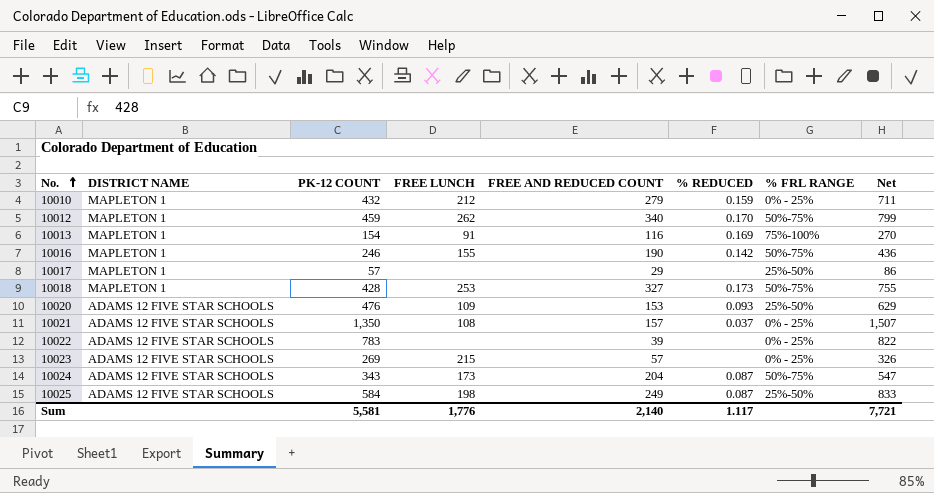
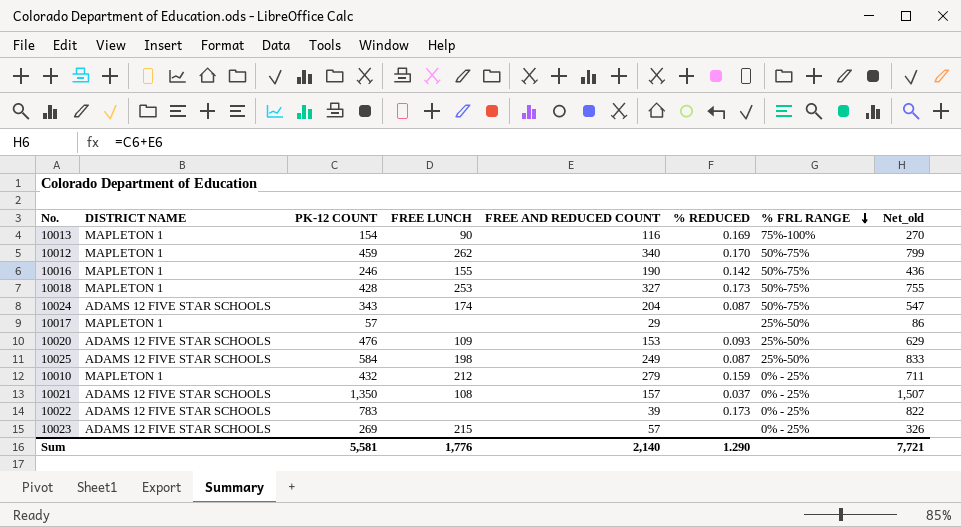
row order: No. ascending -> % FRL RANGE descending
column name: Net -> Net_old
10013 | FREE LUNCH: 91 -> 90
10024 | FREE LUNCH: 173 -> 174
10022 | % REDUCED: none -> 0.173
Sum | % REDUCED: 1.117 -> 1.290

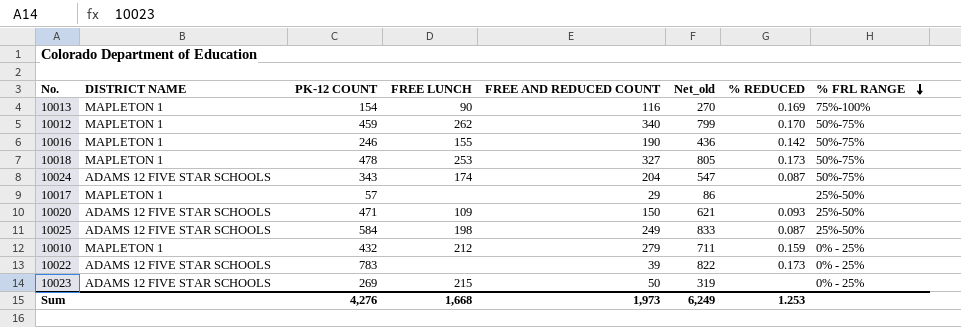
column Net_old | position: 8 -> 6
row 10021: ADAMS 12 FIVE STAR SCHOOLS | 1,350 | 108 | 157 | 0.037 | 0% - 25% | 1,507 -> none
10018 | PK-12 COUNT: 428 -> 478
10018 | Net_old: 755 -> 805
10020 | PK-12 COUNT: 476 -> 471
10020 | FREE AND REDUCED COUNT: 153 -> 150
10020 | Net_old: 629 -> 621
10023 | FREE AND REDUCED COUNT: 57 -> 50
10023 | Net_old: 326 -> 319
Sum | PK-12 COUNT: 5,581 -> 4,276
Sum | FREE LUNCH: 1,776 -> 1,668
Sum | FREE AND REDUCED COUNT: 2,140 -> 1,973
Sum | Net_old: 7,721 -> 6,249
Sum | % REDUCED: 1.290 -> 1.253

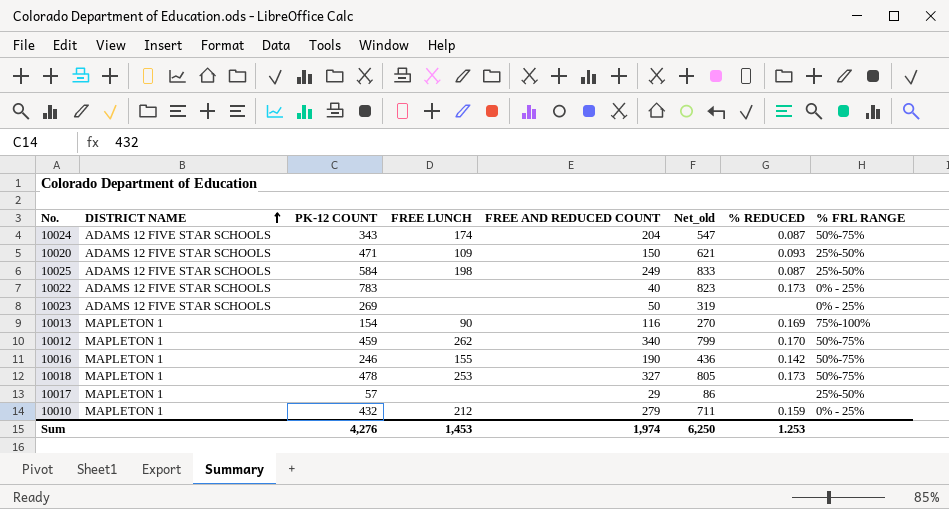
row order: % FRL RANGE descending -> DISTRICT NAME ascending
10022 | FREE AND REDUCED COUNT: 39 -> 40
10022 | Net_old: 822 -> 823
10023 | FREE LUNCH: 215 -> none
Sum | FREE LUNCH: 1,668 -> 1,453
Sum | FREE AND REDUCED COUNT: 1,973 -> 1,974
Sum | Net_old: 6,249 -> 6,250

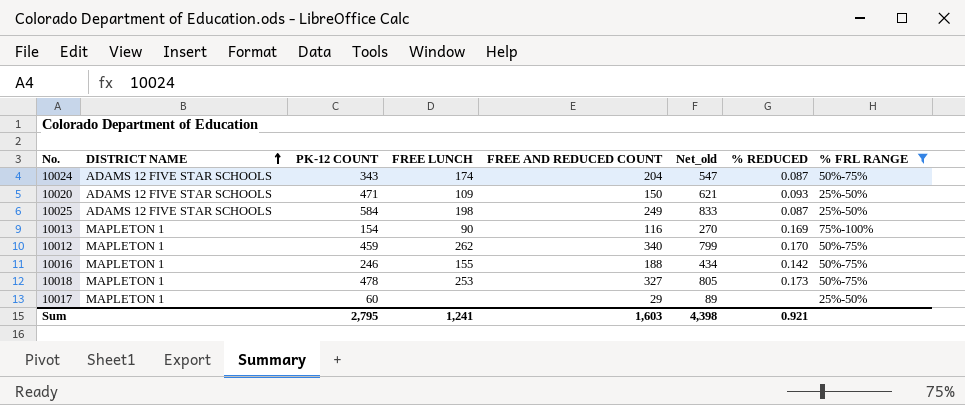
filter: none -> % FRL RANGE != 0% - 25%
10016 | FREE AND REDUCED COUNT: 190 -> 188
10016 | Net_old: 436 -> 434
10017 | PK-12 COUNT: 57 -> 60
10017 | Net_old: 86 -> 89
Sum | PK-12 COUNT: 4,276 -> 2,795
Sum | FREE LUNCH: 1,453 -> 1,241
Sum | FREE AND REDUCED COUNT: 1,974 -> 1,603
Sum | Net_old: 6,250 -> 4,398
Sum | % REDUCED: 1.253 -> 0.921

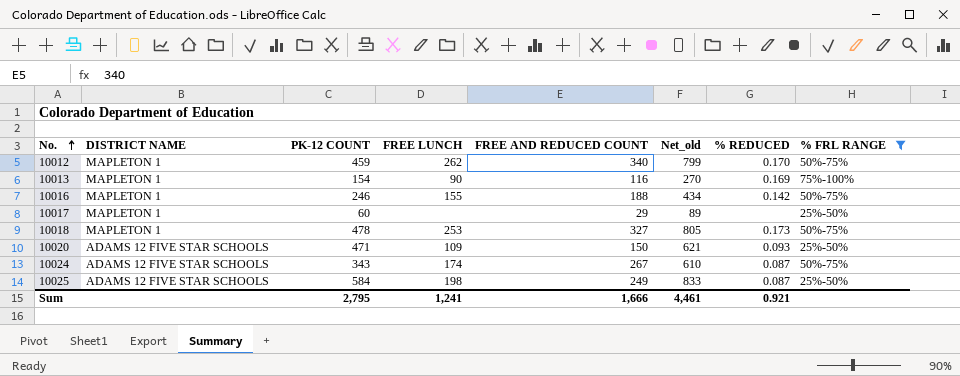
row order: DISTRICT NAME ascending -> No. ascending
10024 | FREE AND REDUCED COUNT: 204 -> 267
10024 | Net_old: 547 -> 610
Sum | FREE AND REDUCED COUNT: 1,603 -> 1,666
Sum | Net_old: 4,398 -> 4,461

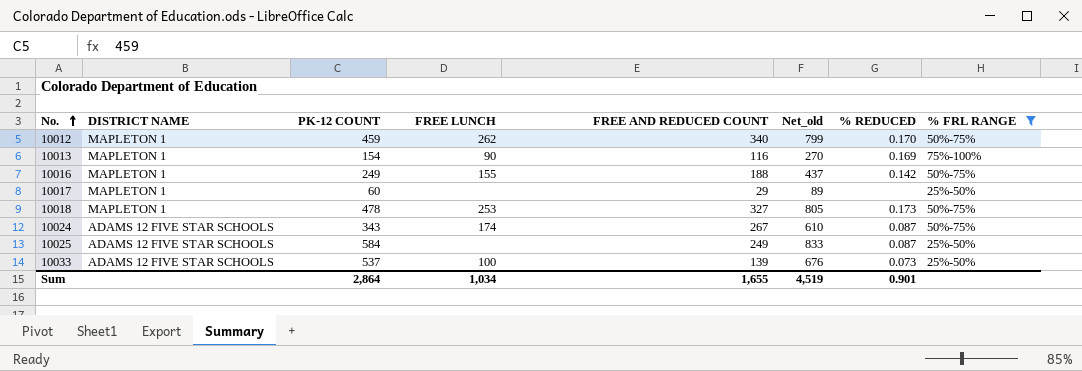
row 10020: ADAMS 12 FIVE STAR SCHOOLS | 471 | 109 | 150 | 621 | 0.093 | 25%-50% -> none
10016 | PK-12 COUNT: 246 -> 249
10016 | Net_old: 434 -> 437
10025 | FREE LUNCH: 198 -> none
row 10033: none -> ADAMS 12 FIVE STAR SCHOOLS | 537 | 100 | 139 | 676 | 0.073 | 25%-50%
Sum | PK-12 COUNT: 2,795 -> 2,864
Sum | FREE LUNCH: 1,241 -> 1,034
Sum | FREE AND REDUCED COUNT: 1,666 -> 1,655
Sum | Net_old: 4,461 -> 4,519
Sum | % REDUCED: 0.921 -> 0.901

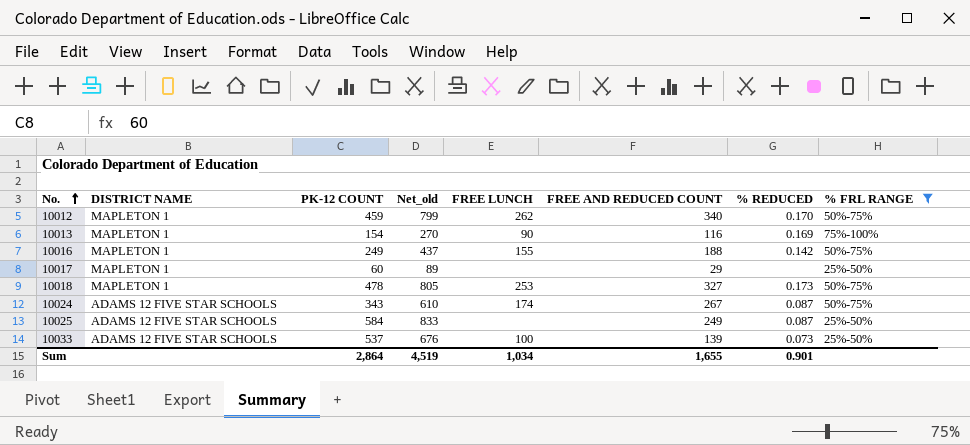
column Net_old | position: 6 -> 4

